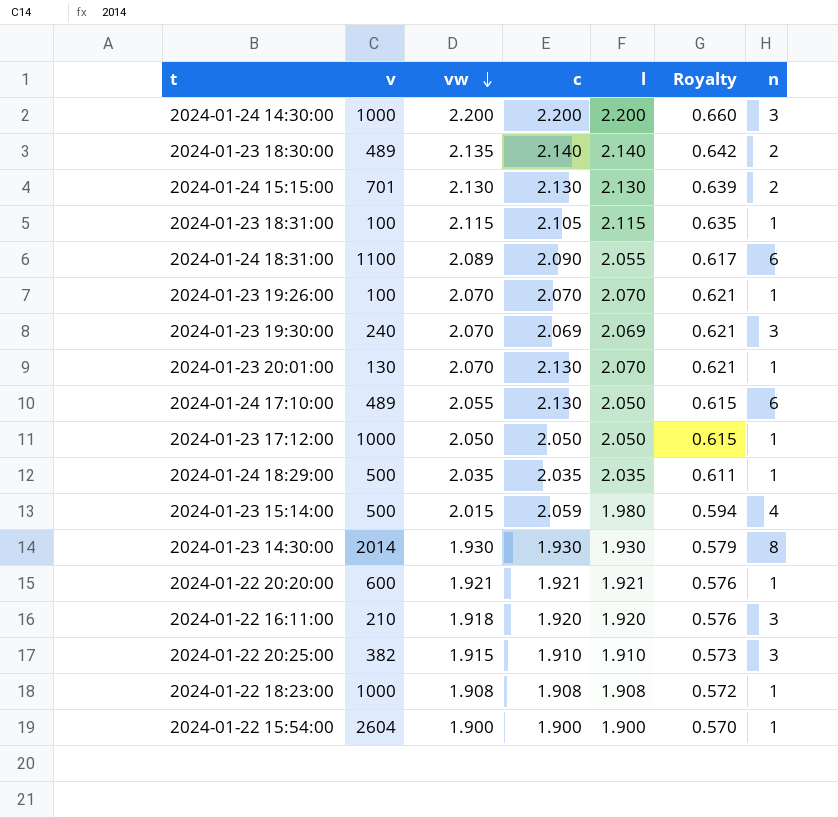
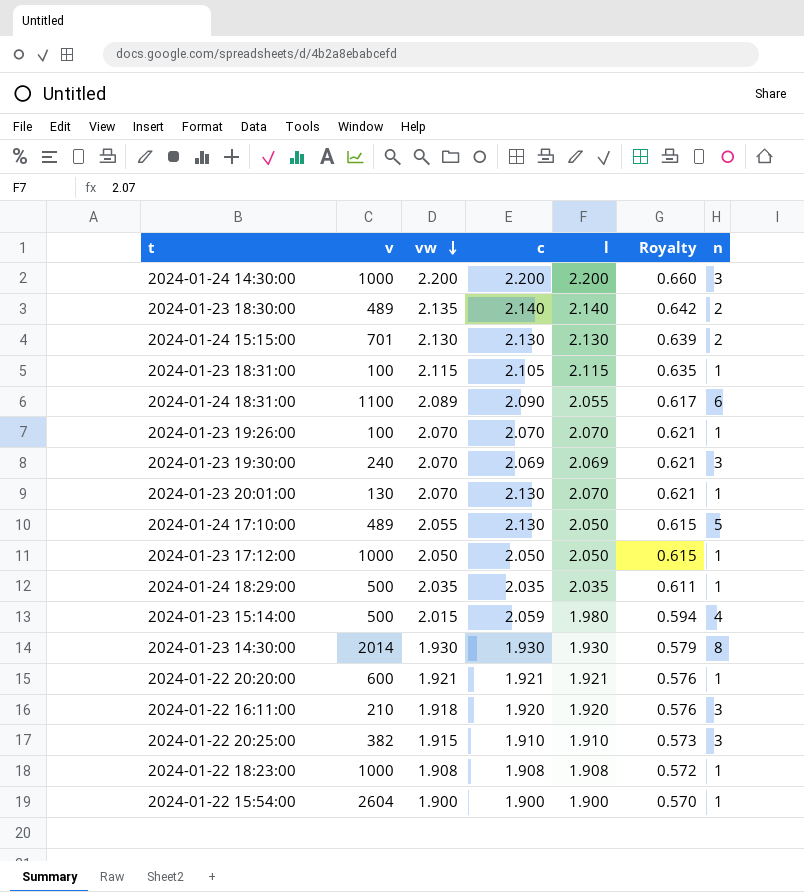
2024-01-24 17:10:00 | n: 6 -> 5

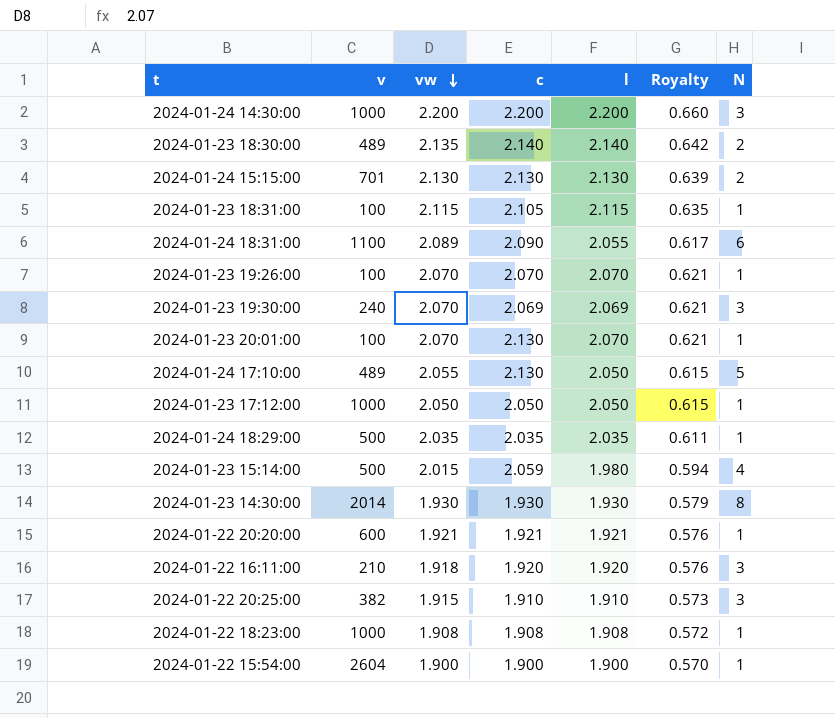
column name: n -> N
2024-01-23 20:01:00 | v: 130 -> 100

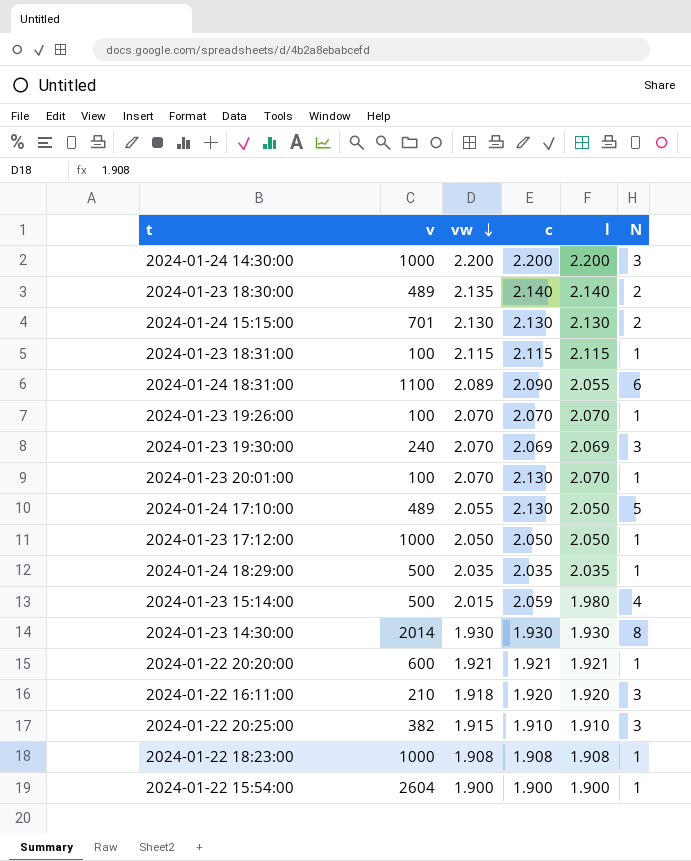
column Royalty | formula: [l] * 0.3 -> none
2024-01-23 18:31:00 | c: 2.105 -> 2.115

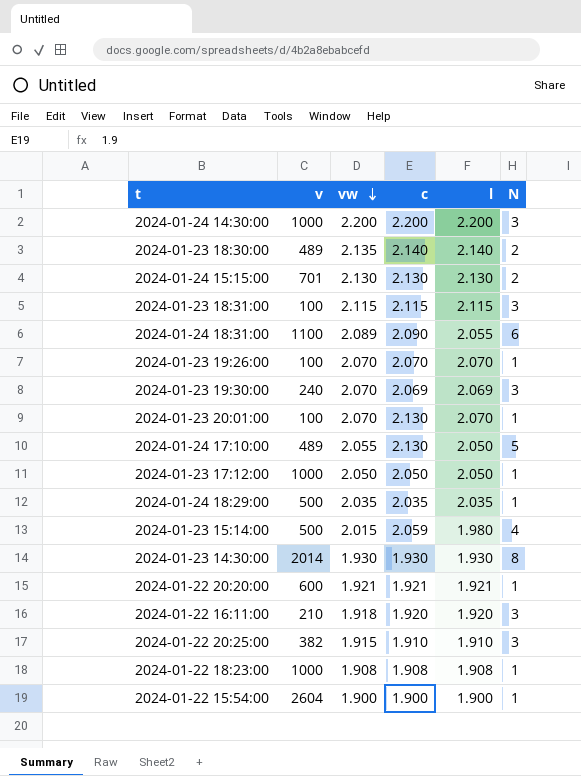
2024-01-23 18:31:00 | N: 1 -> 3

